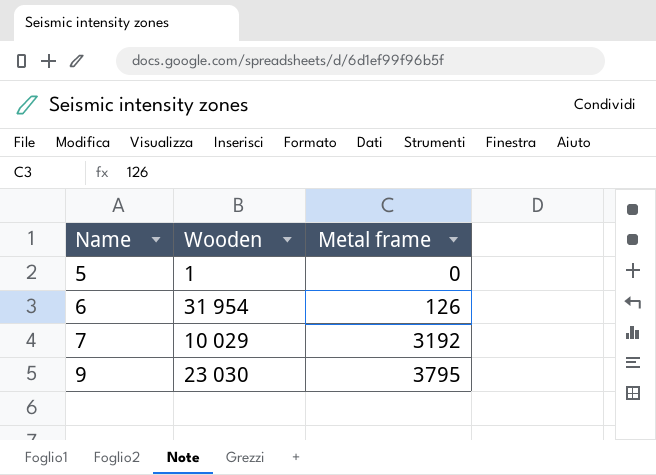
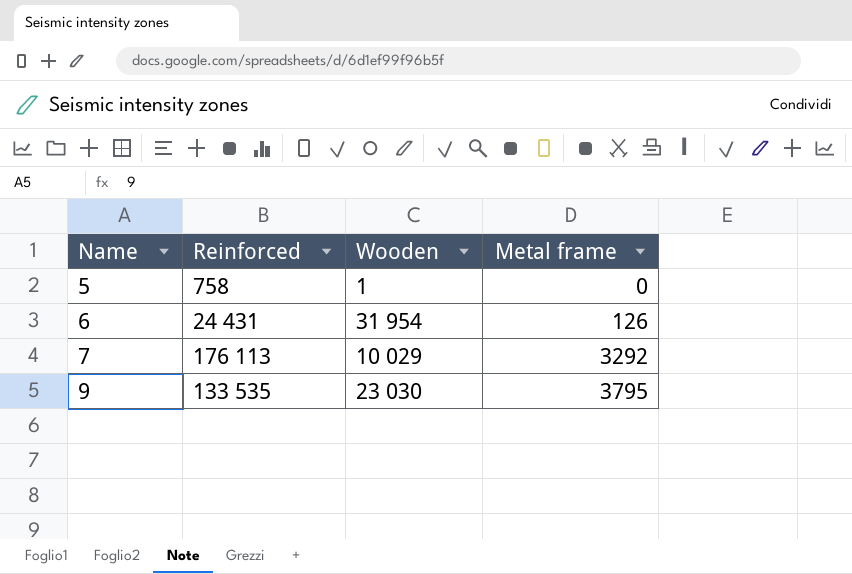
column Reinforced | position: none -> 2
7 | Metal frame: 3192 -> 3292

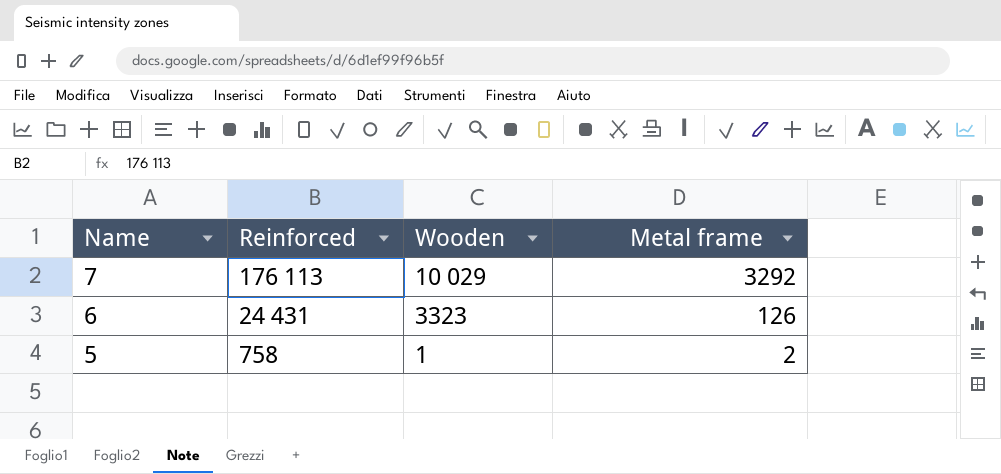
row order: Name ascending -> Name descending
row 9: 133 535 | 23 030 | 3795 -> none
6 | Wooden: 31 954 -> 3323
5 | Metal frame: 0 -> 2

